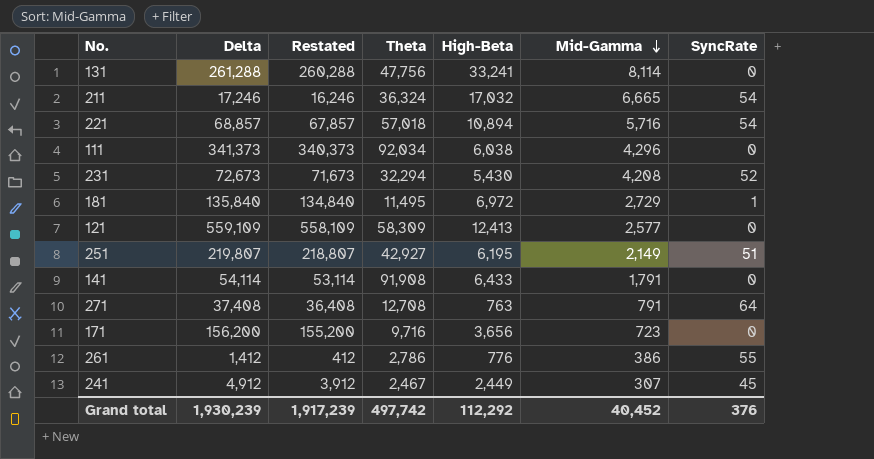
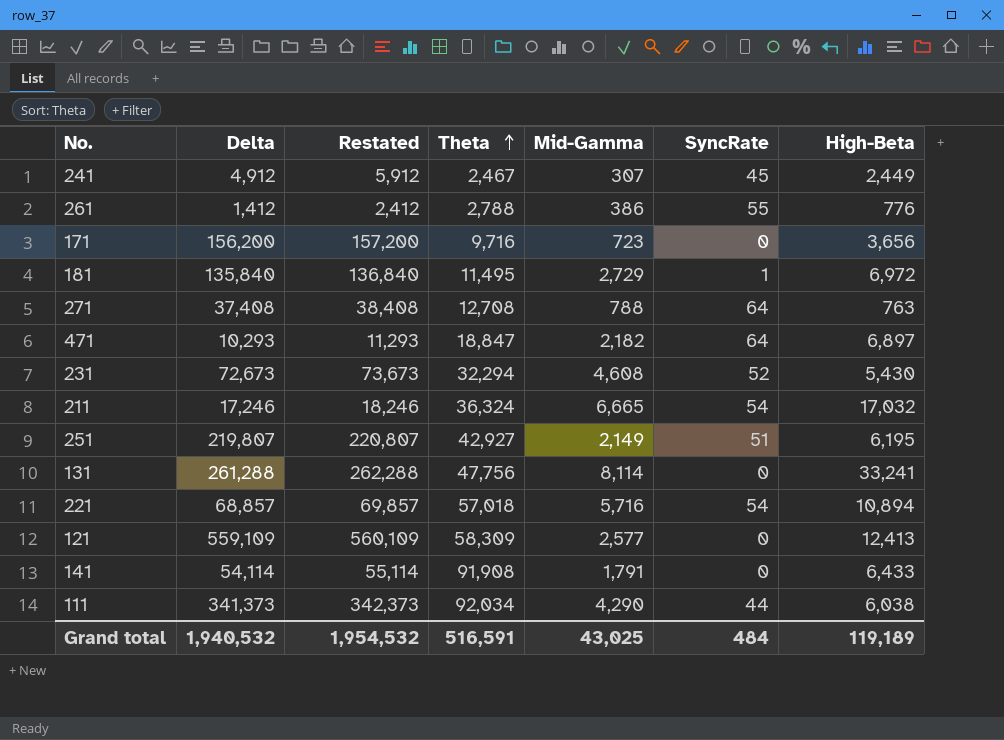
row order: Mid-Gamma descending -> Theta ascending
column Restated | formula: [Delta] - 1000 -> [Delta] + 1000
column High-Beta | position: 5 -> 7
261 | Theta: 2,786 -> 2,788
271 | Mid-Gamma: 791 -> 788
row 471: none -> 10,293 | 11,293 | 18,847 | 2,182 | 64 | 6,897
231 | Mid-Gamma: 4,208 -> 4,608
111 | Mid-Gamma: 4,296 -> 4,290
111 | SyncRate: 0 -> 44
Grand total | Delta: 1,930,239 -> 1,940,532
Grand total | Restated: 1,917,239 -> 1,954,532
Grand total | Theta: 497,742 -> 516,591
Grand total | Mid-Gamma: 40,452 -> 43,025
Grand total | SyncRate: 376 -> 484
Grand total | High-Beta: 112,292 -> 119,189

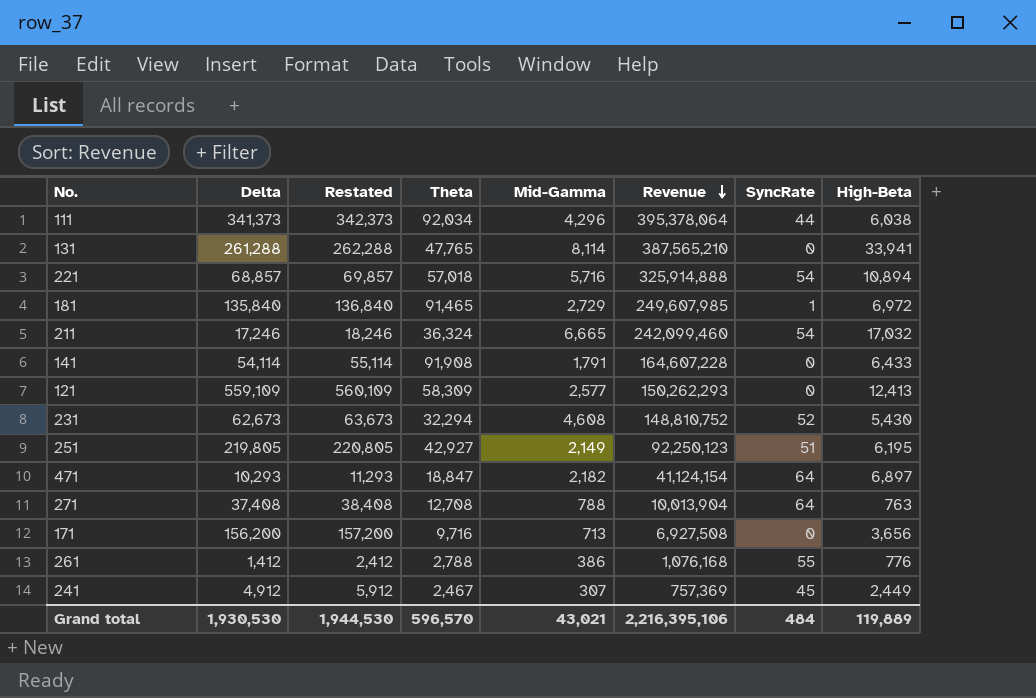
row order: Theta ascending -> Revenue descending
column Revenue | formula: none -> [Theta] * [Mid-Gamma]
111 | Mid-Gamma: 4,290 -> 4,296
131 | Theta: 47,756 -> 47,765
131 | High-Beta: 33,241 -> 33,941
181 | Theta: 11,495 -> 91,465
231 | Delta: 72,673 -> 62,673
231 | Restated: 73,673 -> 63,673
251 | Delta: 219,807 -> 219,805
251 | Restated: 220,807 -> 220,805
171 | Mid-Gamma: 723 -> 713
Grand total | Delta: 1,940,532 -> 1,930,530
Grand total | Restated: 1,954,532 -> 1,944,530
Grand total | Theta: 516,591 -> 596,570
Grand total | Mid-Gamma: 43,025 -> 43,021
Grand total | High-Beta: 119,189 -> 119,889

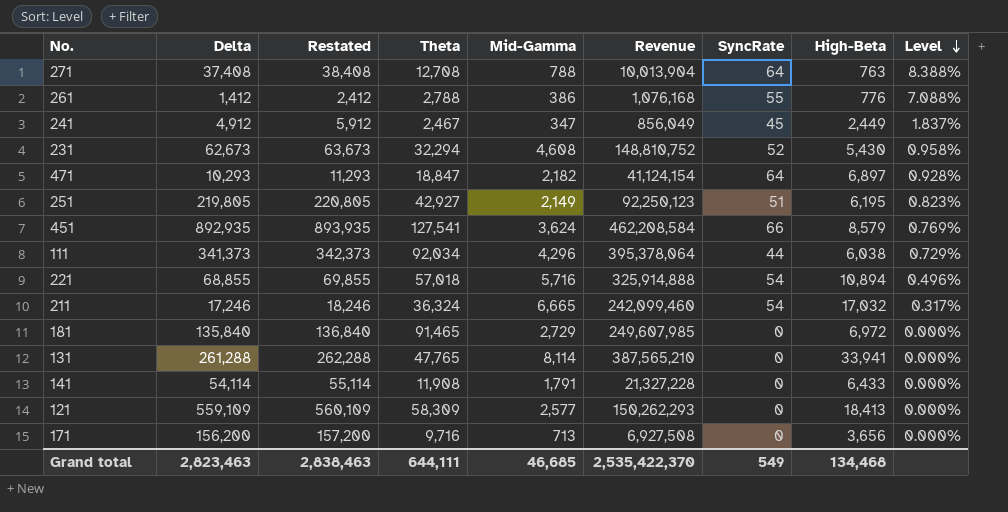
row order: Revenue descending -> Level descending
column Level | formula: none -> [SyncRate] / [High-Beta]
241 | Mid-Gamma: 307 -> 347
241 | Revenue: 757,369 -> 856,049
row 451: none -> 892,935 | 893,935 | 127,541 | 3,624 | 462,208,584 | 66 | 8,579 | 0.769%
221 | Delta: 68,857 -> 68,855
221 | Restated: 69,857 -> 69,855
181 | SyncRate: 1 -> 0
141 | Theta: 91,908 -> 11,908
141 | Revenue: 164,607,228 -> 21,327,228
121 | High-Beta: 12,413 -> 18,413
Grand total | Delta: 1,930,530 -> 2,823,463
Grand total | Restated: 1,944,530 -> 2,838,463
Grand total | Theta: 596,570 -> 644,111
Grand total | Mid-Gamma: 43,021 -> 46,685
Grand total | Revenue: 2,216,395,106 -> 2,535,422,370
Grand total | SyncRate: 484 -> 549
Grand total | High-Beta: 119,889 -> 134,468

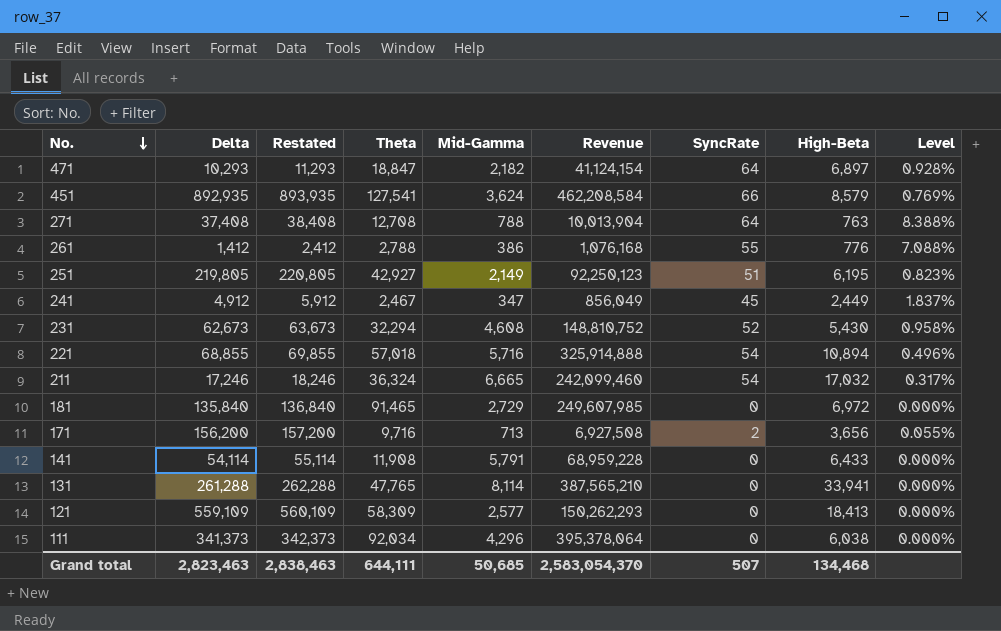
row order: Level descending -> No. descending
171 | SyncRate: 0 -> 2
171 | Level: 0.000% -> 0.055%
141 | Mid-Gamma: 1,791 -> 5,791
141 | Revenue: 21,327,228 -> 68,959,228
111 | SyncRate: 44 -> 0
111 | Level: 0.729% -> 0.000%
Grand total | Mid-Gamma: 46,685 -> 50,685
Grand total | Revenue: 2,535,422,370 -> 2,583,054,370
Grand total | SyncRate: 549 -> 507

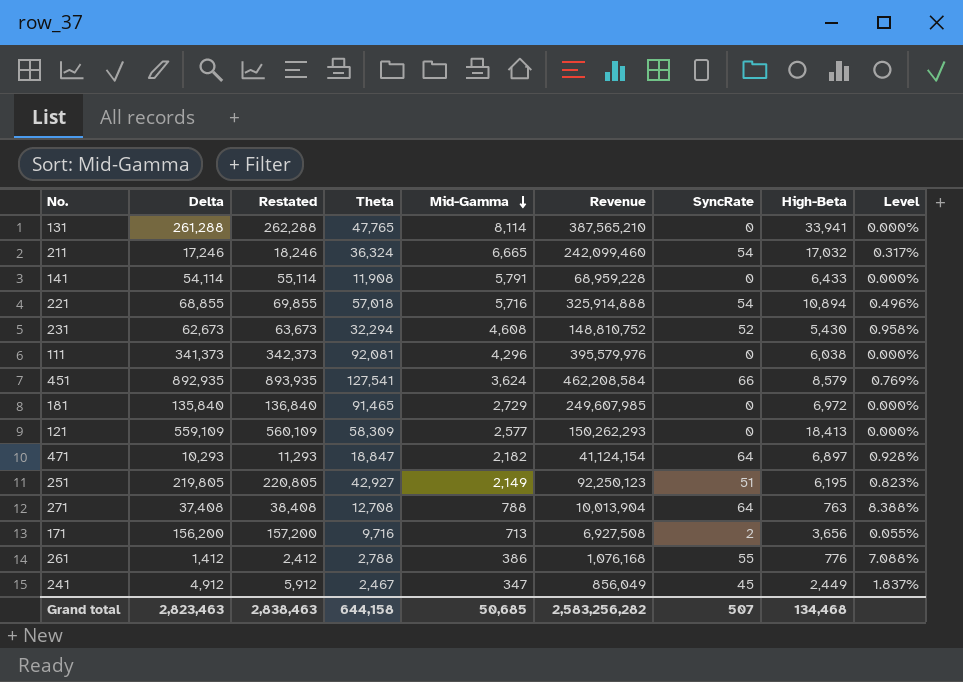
row order: No. descending -> Mid-Gamma descending
111 | Theta: 92,034 -> 92,081
111 | Revenue: 395,378,064 -> 395,579,976
Grand total | Theta: 644,111 -> 644,158
Grand total | Revenue: 2,583,054,370 -> 2,583,256,282

